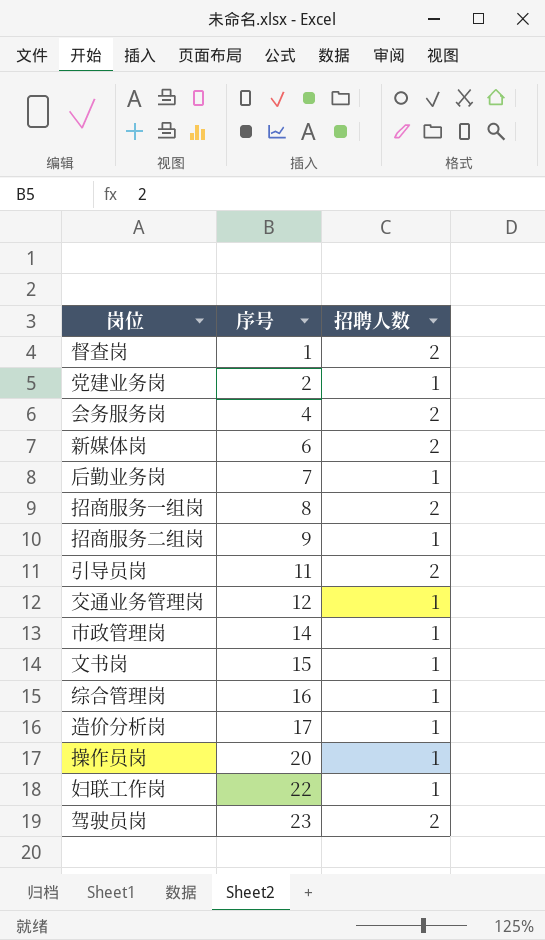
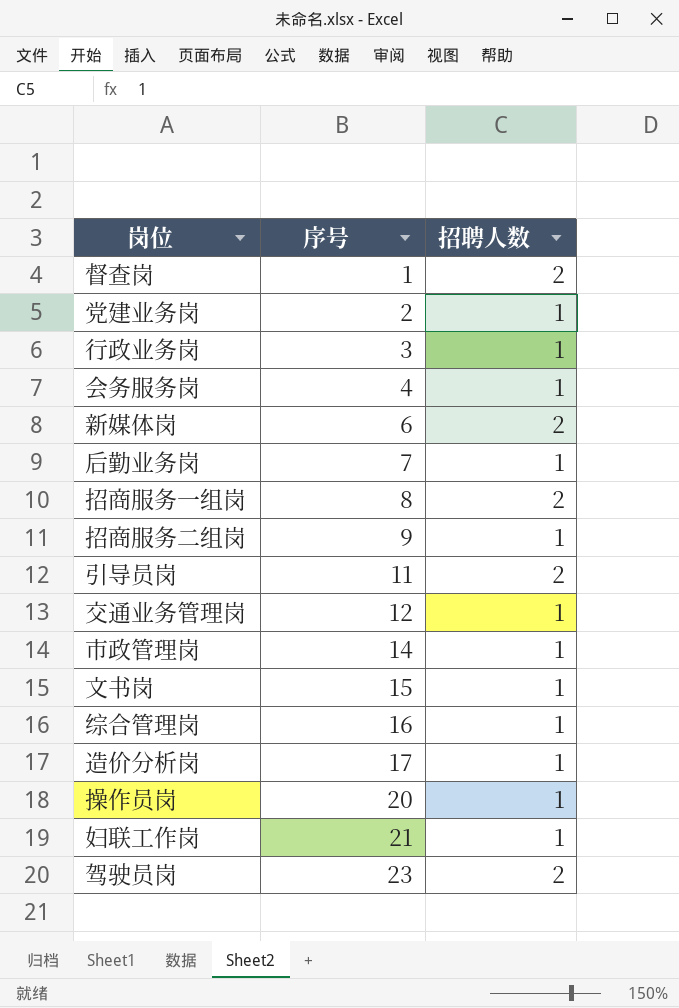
row 行政业务岗: none -> 3 | 1
会务服务岗 | 招聘人数: 2 -> 1
妇联工作岗 | 序号: 22 -> 21

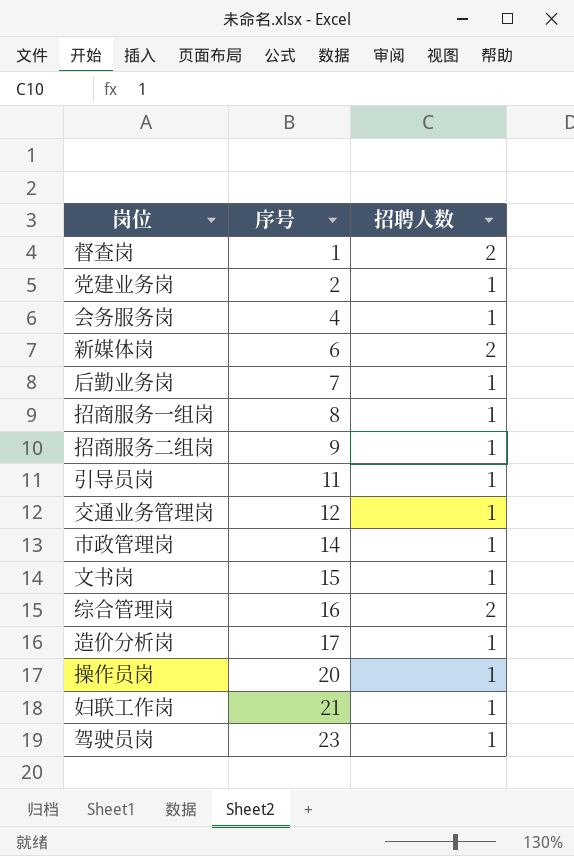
row 行政业务岗: 3 | 1 -> none
招商服务一组岗 | 招聘人数: 2 -> 1
引导员岗 | 招聘人数: 2 -> 1
综合管理岗 | 招聘人数: 1 -> 2
驾驶员岗 | 招聘人数: 2 -> 1

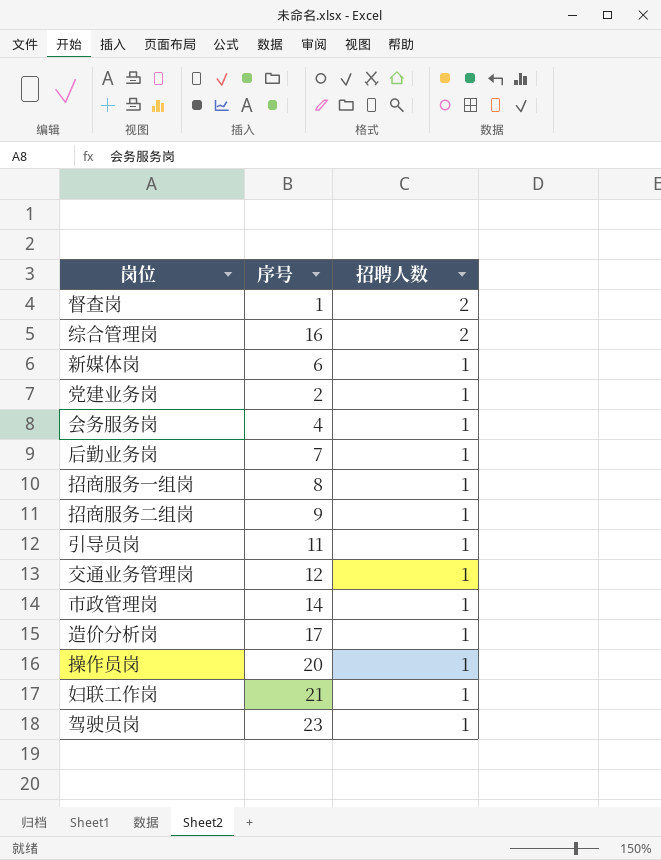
row order: 序号 ascending -> 招聘人数 descending
row 文书岗: 15 | 1 -> none
新媒体岗 | 招聘人数: 2 -> 1

